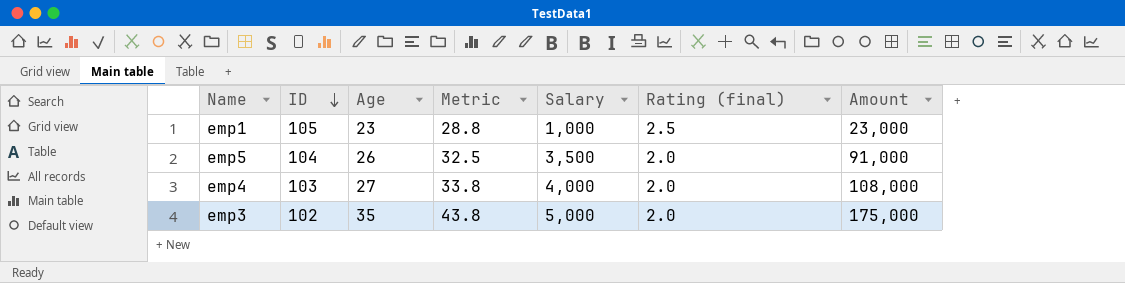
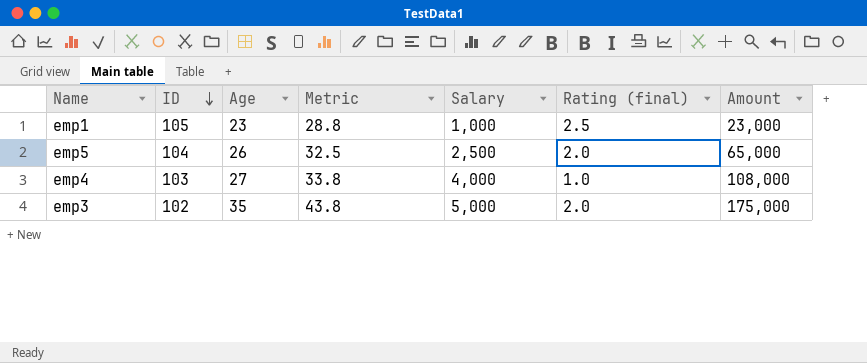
emp5 | Salary: 3,500 -> 2,500
emp5 | Amount: 91,000 -> 65,000
emp4 | Rating (final): 2.0 -> 1.0

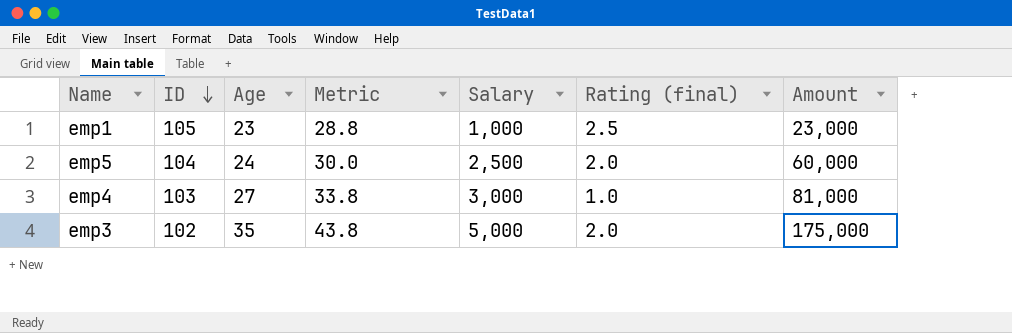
emp5 | Age: 26 -> 24
emp5 | Metric: 32.5 -> 30.0
emp5 | Amount: 65,000 -> 60,000
emp4 | Salary: 4,000 -> 3,000
emp4 | Amount: 108,000 -> 81,000

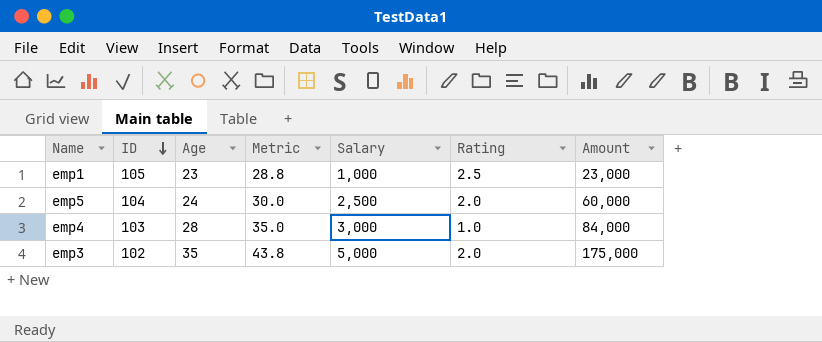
column name: Rating (final) -> Rating
emp4 | Age: 27 -> 28
emp4 | Metric: 33.8 -> 35.0
emp4 | Amount: 81,000 -> 84,000

